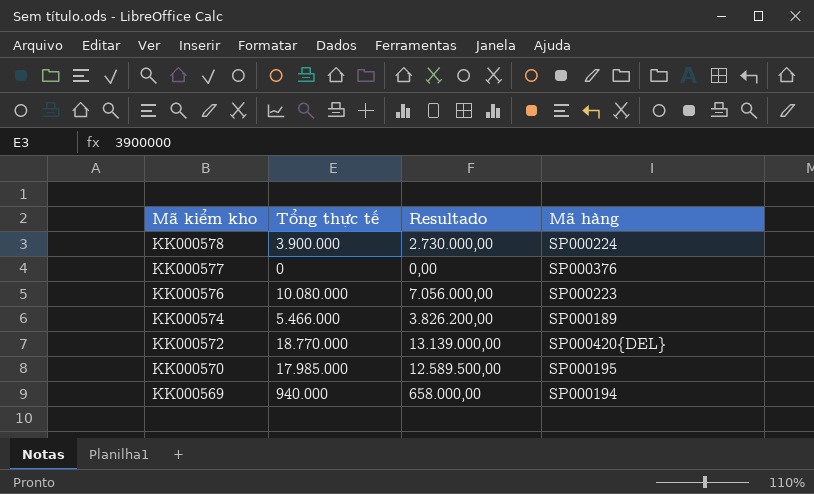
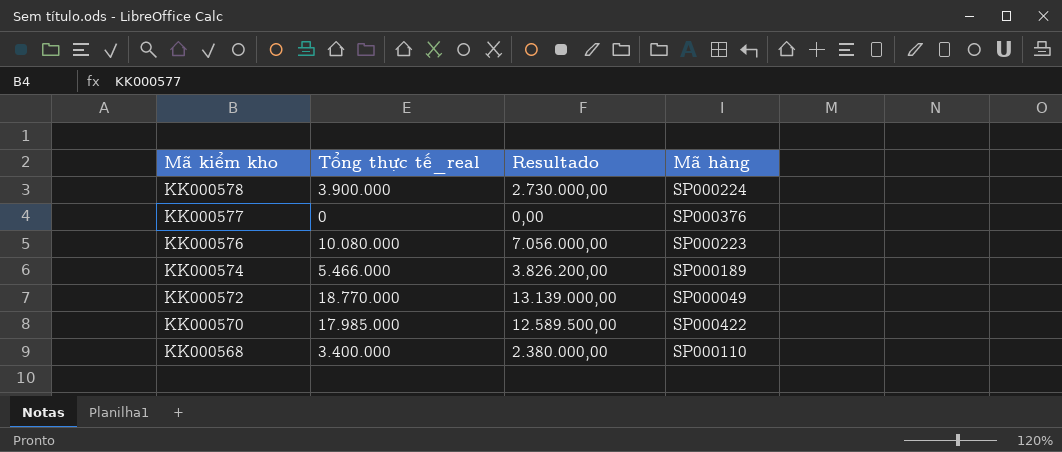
column name: Tổng thực tế -> Tổng thực tế_real
row KK000569: 940.000 | 658.000,00 | SP000194 -> none
KK000572 | Mã hàng: SP000420{DEL} -> SP000049
KK000570 | Mã hàng: SP000195 -> SP000422
row KK000568: none -> 3.400.000 | 2.380.000,00 | SP000110

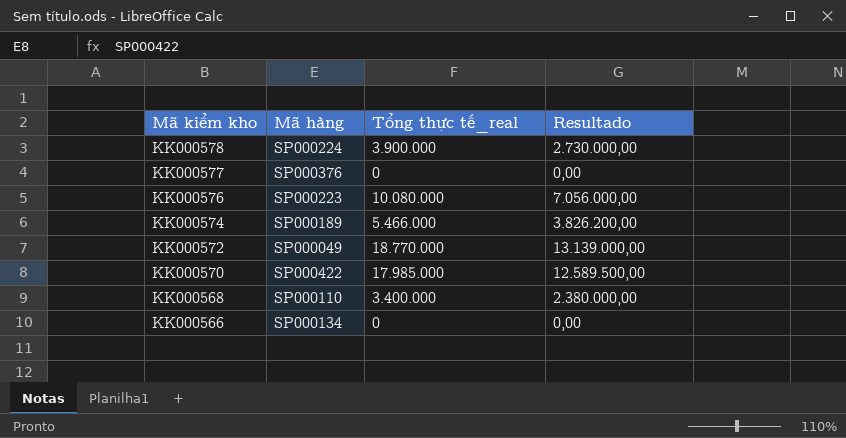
column Mã hàng | position: 4 -> 2
row KK000566: none -> SP000134 | 0 | 0,00

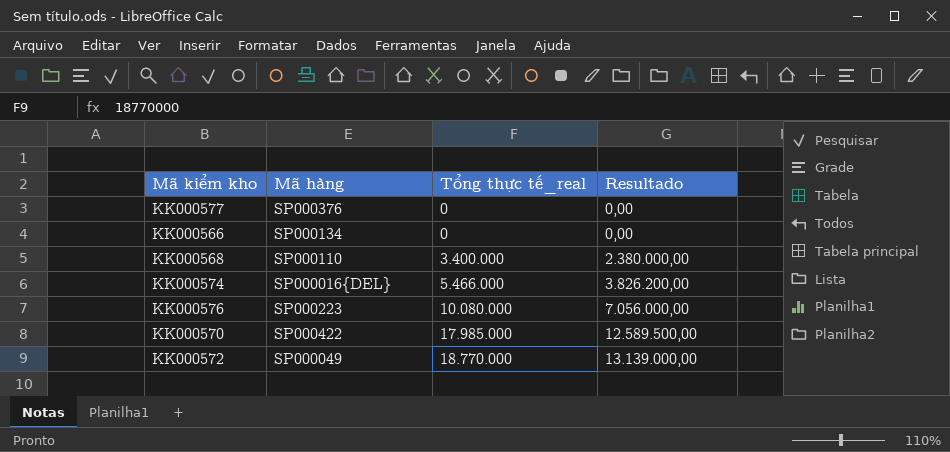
row order: Mã kiểm kho descending -> Tổng thực tế_real ascending
row KK000578: SP000224 | 3.900.000 | 2.730.000,00 -> none
KK000574 | Mã hàng: SP000189 -> SP000016{DEL}

